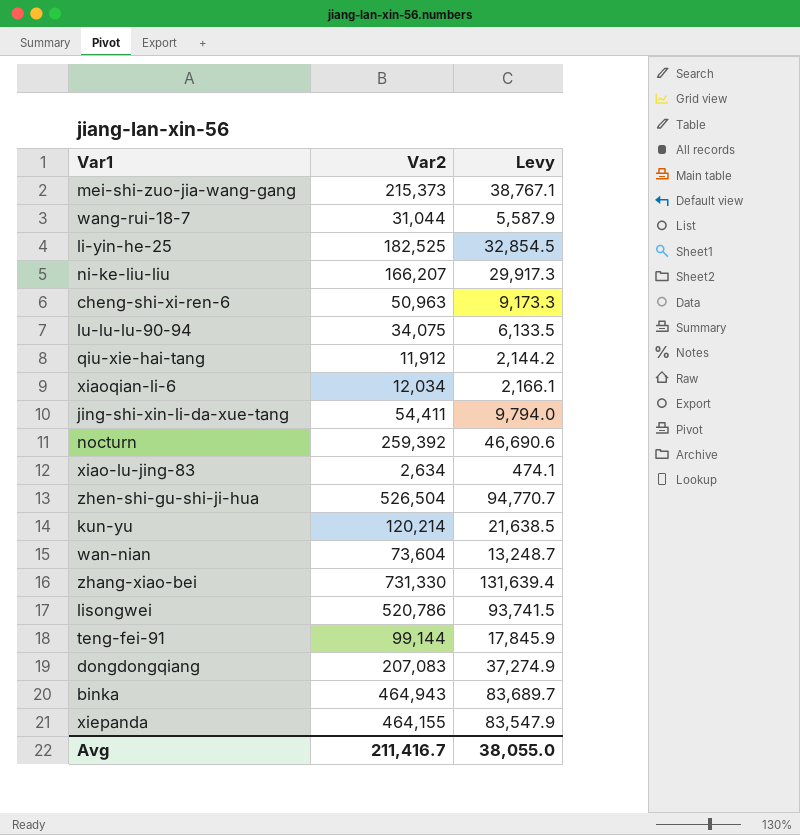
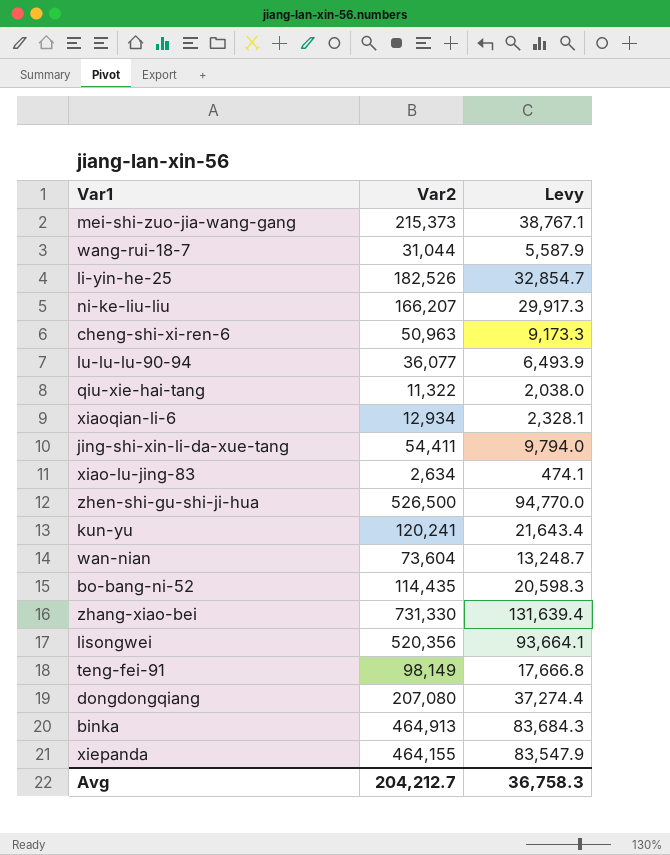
row nocturn: 259,392 | 46,690.6 -> none
li-yin-he-25 | Var2: 182,525 -> 182,526
li-yin-he-25 | Levy: 32,854.5 -> 32,854.7
lu-lu-lu-90-94 | Var2: 34,075 -> 36,077
lu-lu-lu-90-94 | Levy: 6,133.5 -> 6,493.9
qiu-xie-hai-tang | Var2: 11,912 -> 11,322
qiu-xie-hai-tang | Levy: 2,144.2 -> 2,038.0
xiaoqian-li-6 | Var2: 12,034 -> 12,934
xiaoqian-li-6 | Levy: 2,166.1 -> 2,328.1
zhen-shi-gu-shi-ji-hua | Var2: 526,504 -> 526,500
zhen-shi-gu-shi-ji-hua | Levy: 94,770.7 -> 94,770.0
kun-yu | Var2: 120,214 -> 120,241
kun-yu | Levy: 21,638.5 -> 21,643.4
row bo-bang-ni-52: none -> 114,435 | 20,598.3
lisongwei | Var2: 520,786 -> 520,356
lisongwei | Levy: 93,741.5 -> 93,664.1
teng-fei-91 | Var2: 99,144 -> 98,149
teng-fei-91 | Levy: 17,845.9 -> 17,666.8
dongdongqiang | Var2: 207,083 -> 207,080
dongdongqiang | Levy: 37,274.9 -> 37,274.4
binka | Var2: 464,943 -> 464,913
binka | Levy: 83,689.7 -> 83,684.3
Avg | Var2: 211,416.7 -> 204,212.7
Avg | Levy: 38,055.0 -> 36,758.3

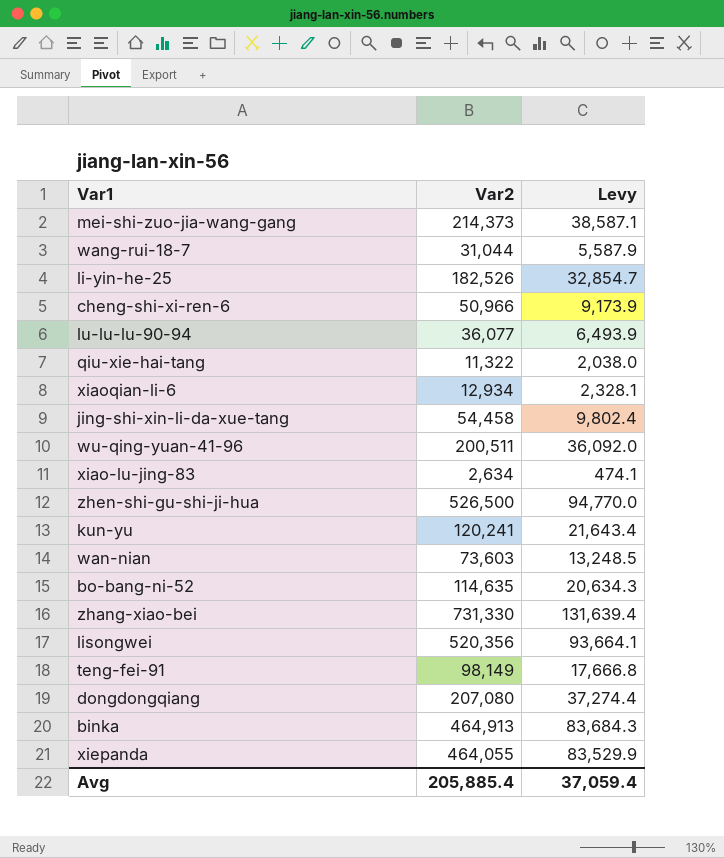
row ni-ke-liu-liu: 166,207 | 29,917.3 -> none
mei-shi-zuo-jia-wang-gang | Var2: 215,373 -> 214,373
mei-shi-zuo-jia-wang-gang | Levy: 38,767.1 -> 38,587.1
cheng-shi-xi-ren-6 | Var2: 50,963 -> 50,966
cheng-shi-xi-ren-6 | Levy: 9,173.3 -> 9,173.9
jing-shi-xin-li-da-xue-tang | Var2: 54,411 -> 54,458
jing-shi-xin-li-da-xue-tang | Levy: 9,794.0 -> 9,802.4
row wu-qing-yuan-41-96: none -> 200,511 | 36,092.0
wan-nian | Var2: 73,604 -> 73,603
wan-nian | Levy: 13,248.7 -> 13,248.5
bo-bang-ni-52 | Var2: 114,435 -> 114,635
bo-bang-ni-52 | Levy: 20,598.3 -> 20,634.3
xiepanda | Var2: 464,155 -> 464,055
xiepanda | Levy: 83,547.9 -> 83,529.9
Avg | Var2: 204,212.7 -> 205,885.4
Avg | Levy: 36,758.3 -> 37,059.4

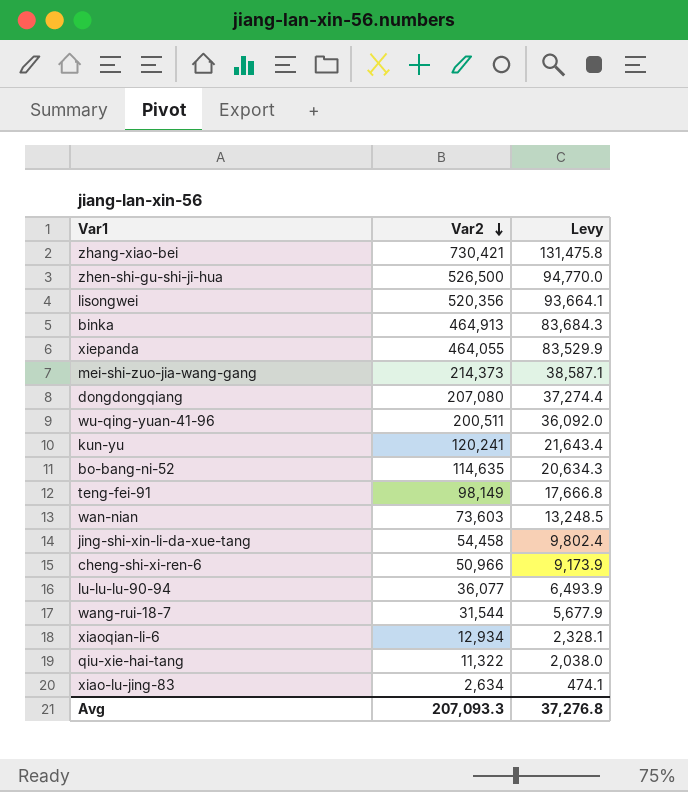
row order: none -> Var2 descending
row li-yin-he-25: 182,526 | 32,854.7 -> none
zhang-xiao-bei | Var2: 731,330 -> 730,421
zhang-xiao-bei | Levy: 131,639.4 -> 131,475.8
wang-rui-18-7 | Var2: 31,044 -> 31,544
wang-rui-18-7 | Levy: 5,587.9 -> 5,677.9
Avg | Var2: 205,885.4 -> 207,093.3
Avg | Levy: 37,059.4 -> 37,276.8

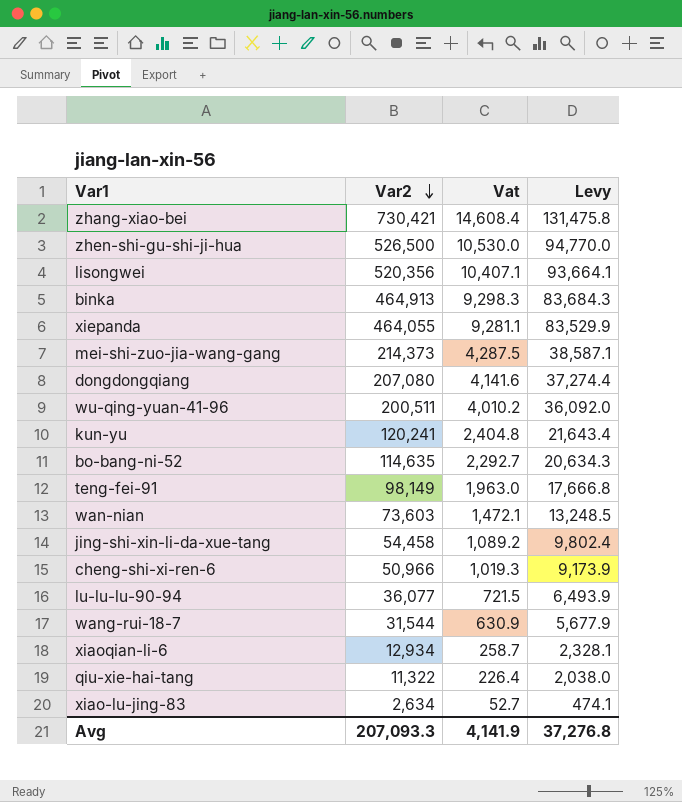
column Vat | formula: none -> [Var2] * 0.02

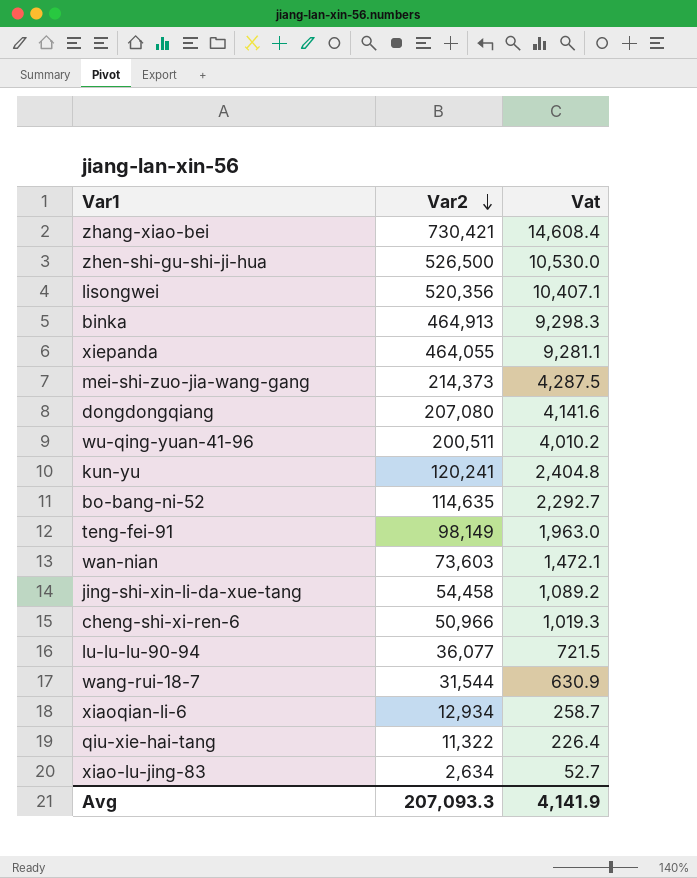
column Levy | formula: [Var2] * 0.18 -> none

